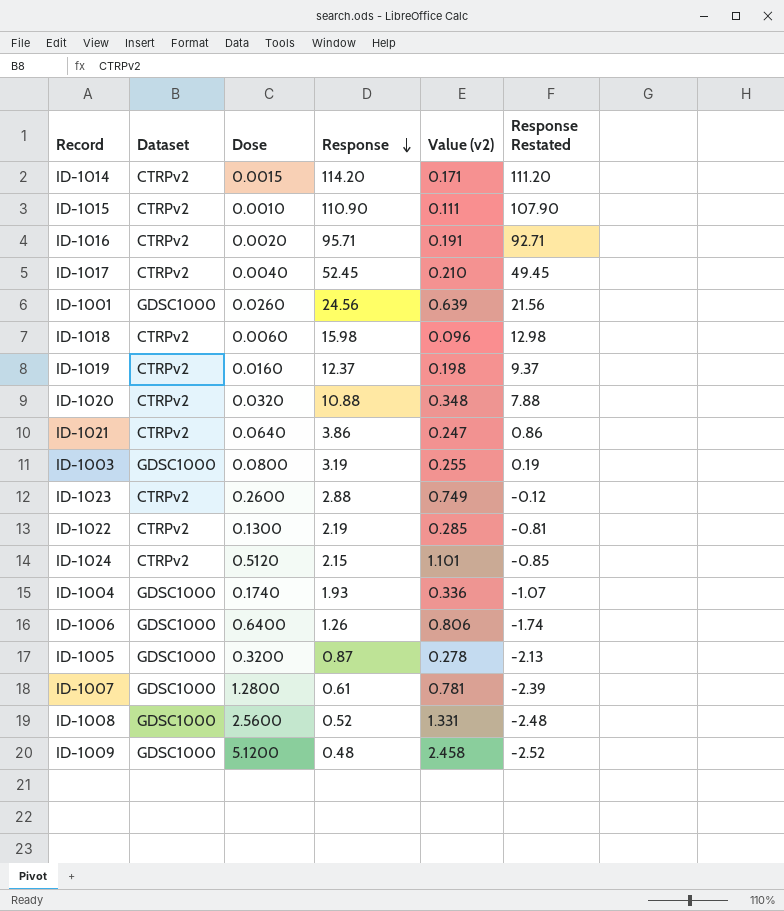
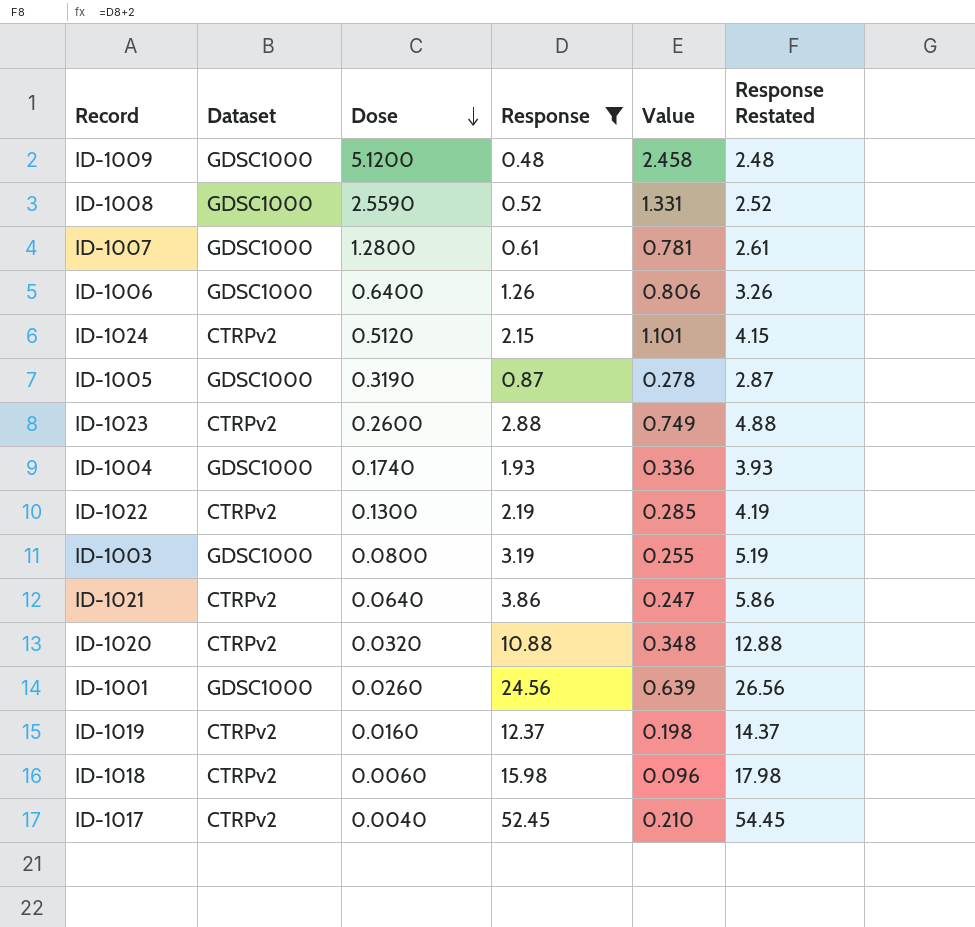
filter: none -> Response <= 52.45
row order: Response descending -> Dose descending
column name: Value (v2) -> Value
column Response Restated | formula: [Response] - 3 -> [Response] + 2
ID-1008 | Dose: 2.5600 -> 2.5590
ID-1005 | Dose: 0.3200 -> 0.3190

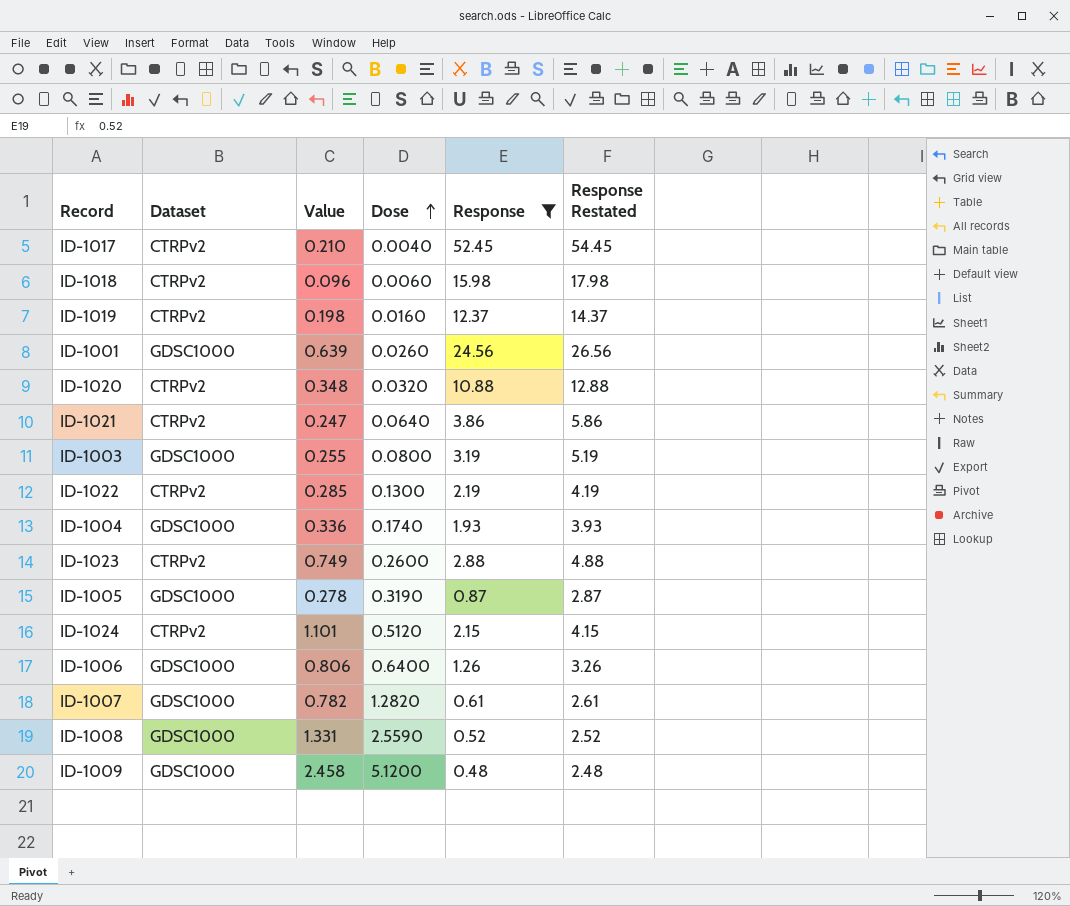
row order: Dose descending -> Dose ascending
column Value | position: 5 -> 3
ID-1007 | Value: 0.781 -> 0.782
ID-1007 | Dose: 1.2800 -> 1.2820

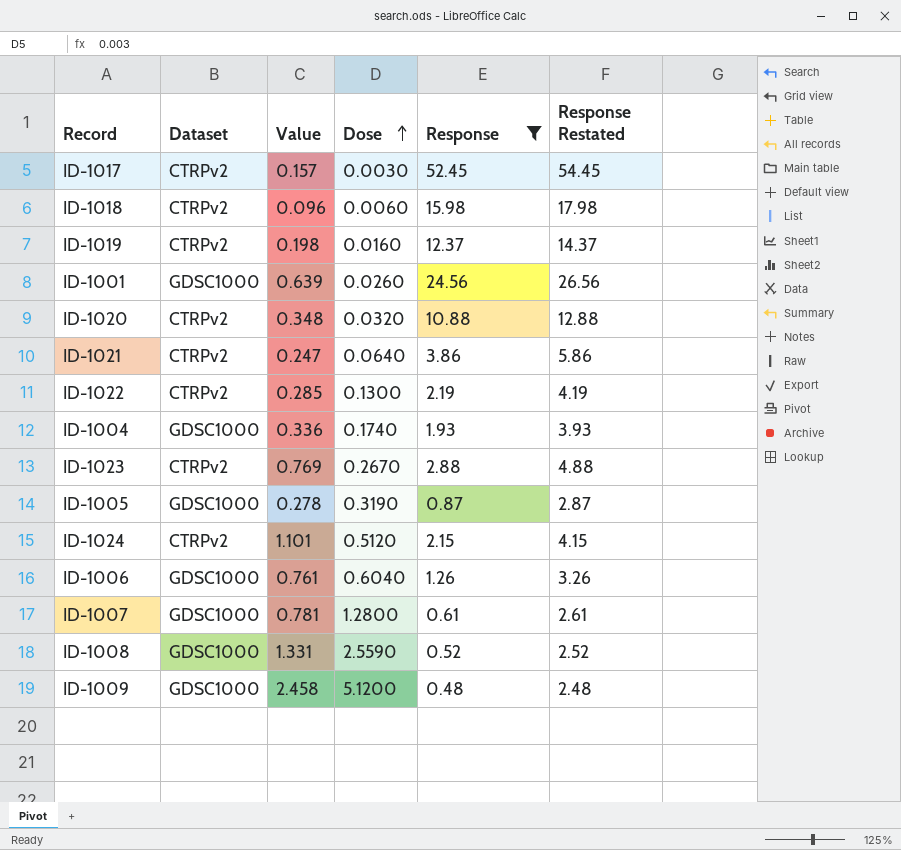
row ID-1003: GDSC1000 | 0.255 | 0.0800 | 3.19 | 5.19 -> none
ID-1017 | Value: 0.210 -> 0.157
ID-1017 | Dose: 0.0040 -> 0.0030
ID-1023 | Value: 0.749 -> 0.769
ID-1023 | Dose: 0.2600 -> 0.2670
ID-1006 | Value: 0.806 -> 0.761
ID-1006 | Dose: 0.6400 -> 0.6040
ID-1007 | Value: 0.782 -> 0.781
ID-1007 | Dose: 1.2820 -> 1.2800

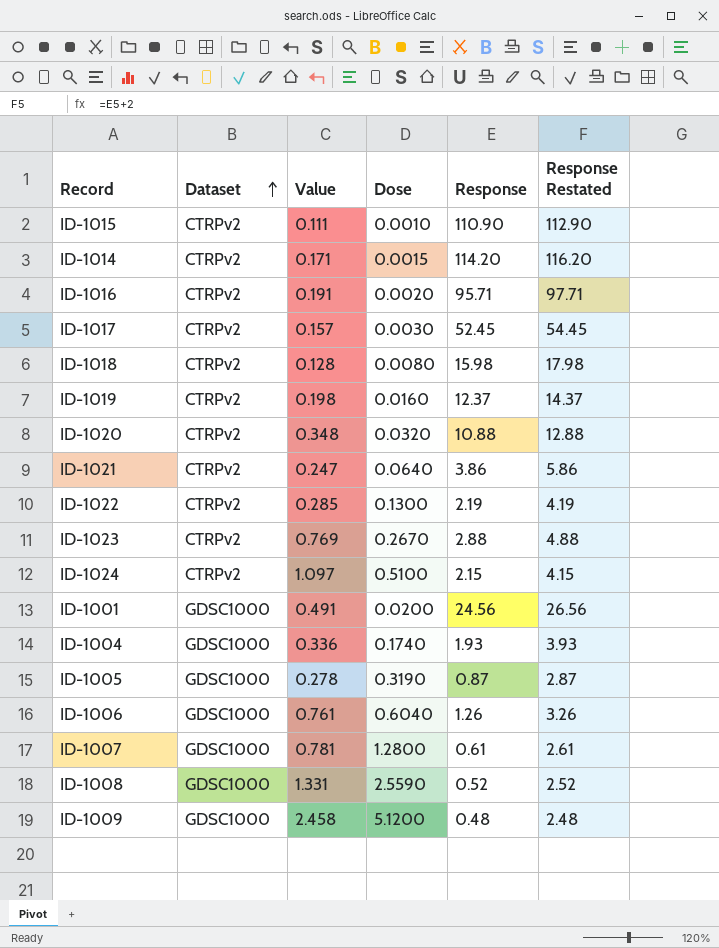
filter: Response <= 52.45 -> none
row order: Dose ascending -> Dataset ascending
ID-1018 | Value: 0.096 -> 0.128
ID-1018 | Dose: 0.0060 -> 0.0080
ID-1024 | Value: 1.101 -> 1.097
ID-1024 | Dose: 0.5120 -> 0.5100
ID-1001 | Value: 0.639 -> 0.491
ID-1001 | Dose: 0.0260 -> 0.0200

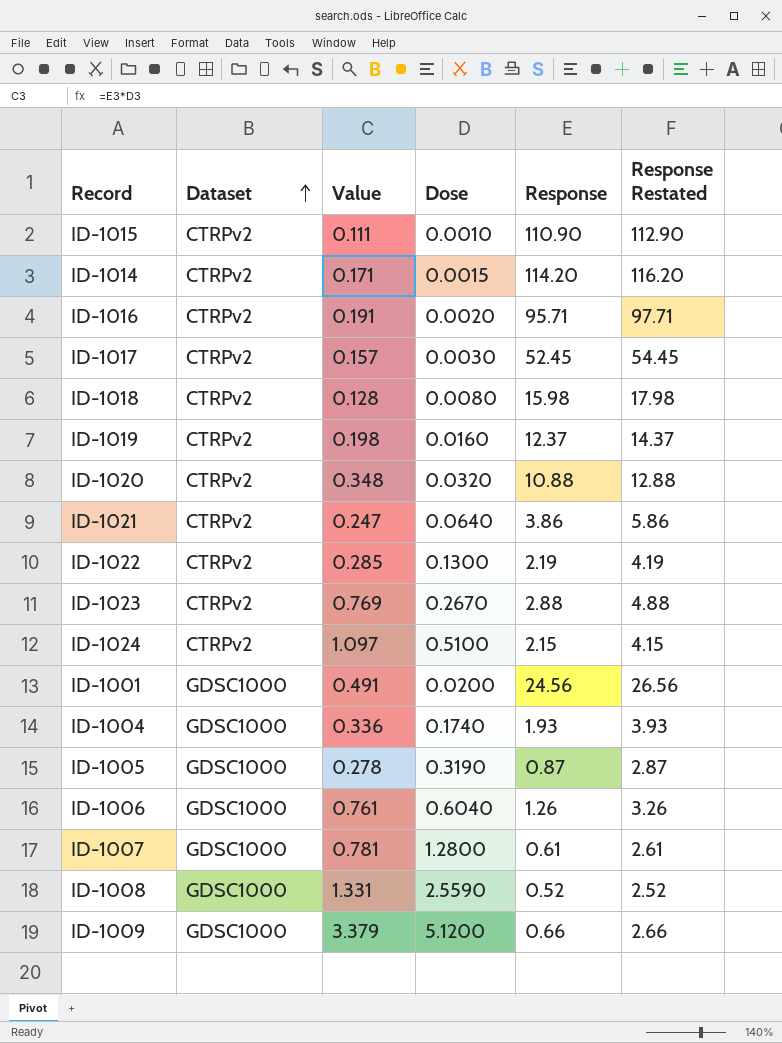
ID-1009 | Value: 2.458 -> 3.379
ID-1009 | Response: 0.48 -> 0.66
ID-1009 | Response Restated: 2.48 -> 2.66

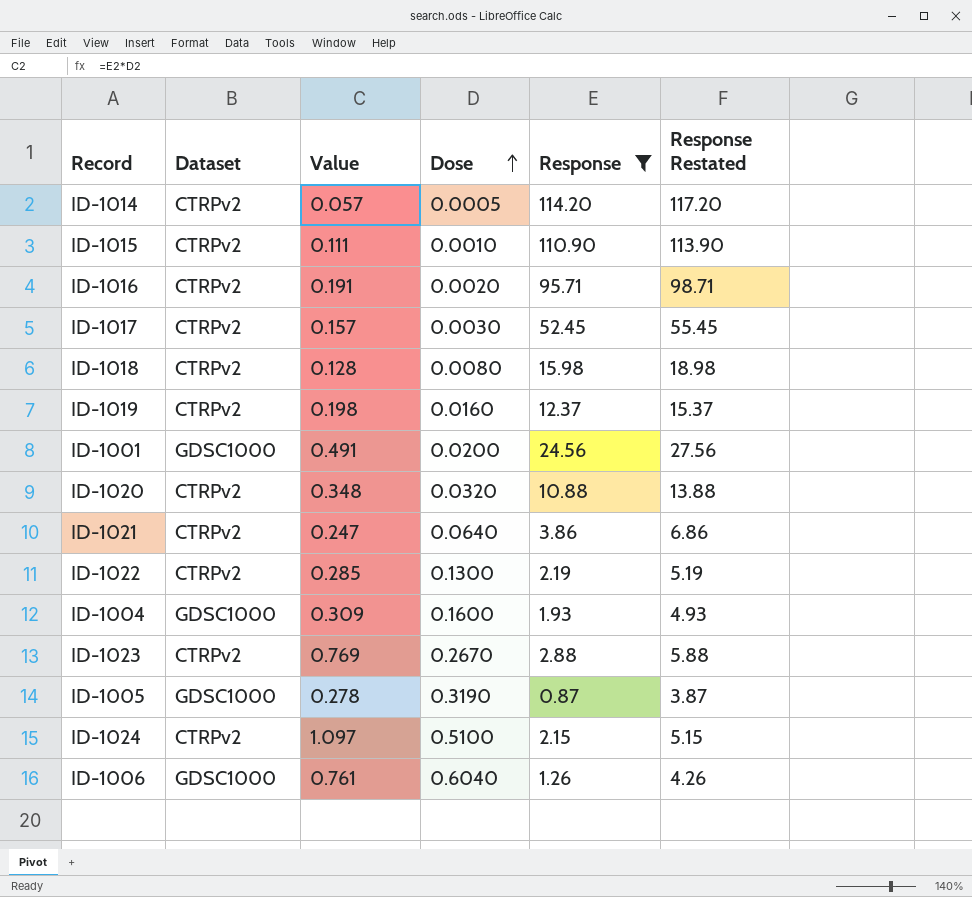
filter: none -> Response >= 0.87
row order: Dataset ascending -> Dose ascending
column Response Restated | formula: [Response] + 2 -> [Response] + 3
ID-1014 | Value: 0.171 -> 0.057
ID-1014 | Dose: 0.0015 -> 0.0005
ID-1004 | Value: 0.336 -> 0.309
ID-1004 | Dose: 0.1740 -> 0.1600

